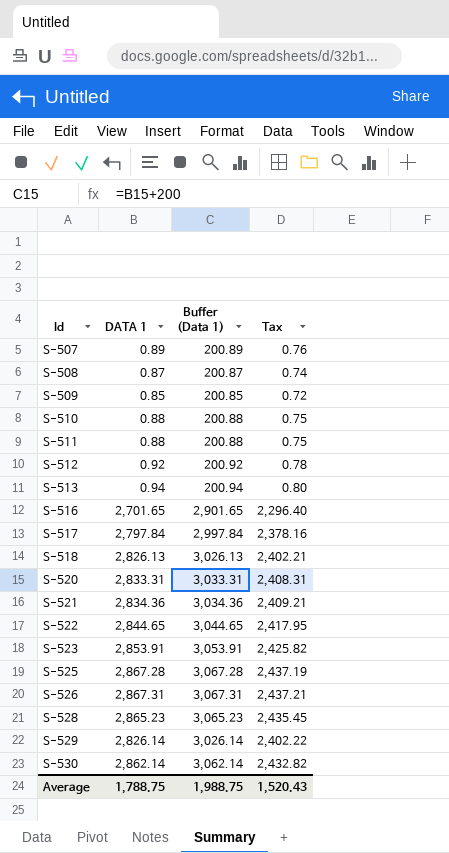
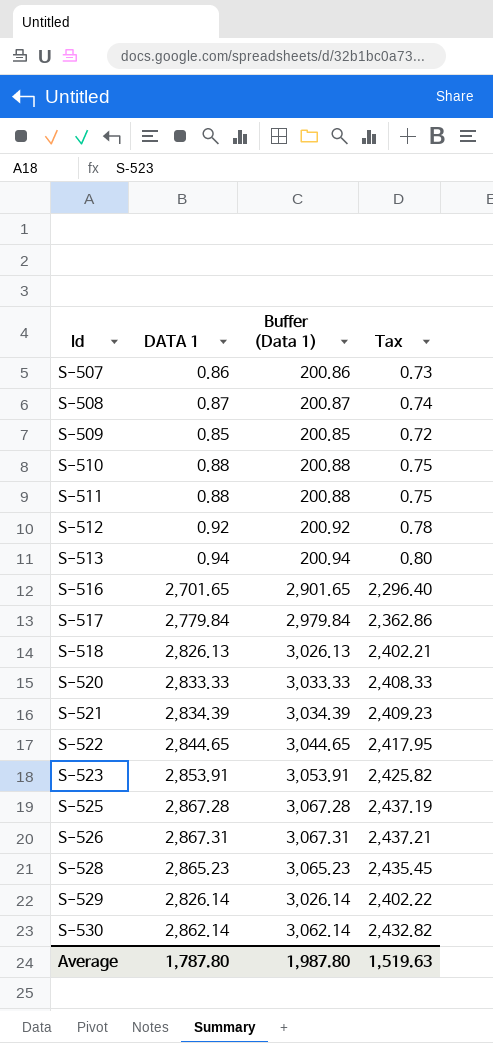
S-507 | DATA 1: 0.89 -> 0.86
S-507 | Buffer (Data 1): 200.89 -> 200.86
S-507 | Tax: 0.76 -> 0.73
S-517 | DATA 1: 2,797.84 -> 2,779.84
S-517 | Buffer (Data 1): 2,997.84 -> 2,979.84
S-517 | Tax: 2,378.16 -> 2,362.86
S-520 | DATA 1: 2,833.31 -> 2,833.33
S-520 | Buffer (Data 1): 3,033.31 -> 3,033.33
S-520 | Tax: 2,408.31 -> 2,408.33
S-521 | DATA 1: 2,834.36 -> 2,834.39
S-521 | Buffer (Data 1): 3,034.36 -> 3,034.39
S-521 | Tax: 2,409.21 -> 2,409.23
Average | DATA 1: 1,788.75 -> 1,787.80
Average | Buffer (Data 1): 1,988.75 -> 1,987.80
Average | Tax: 1,520.43 -> 1,519.63

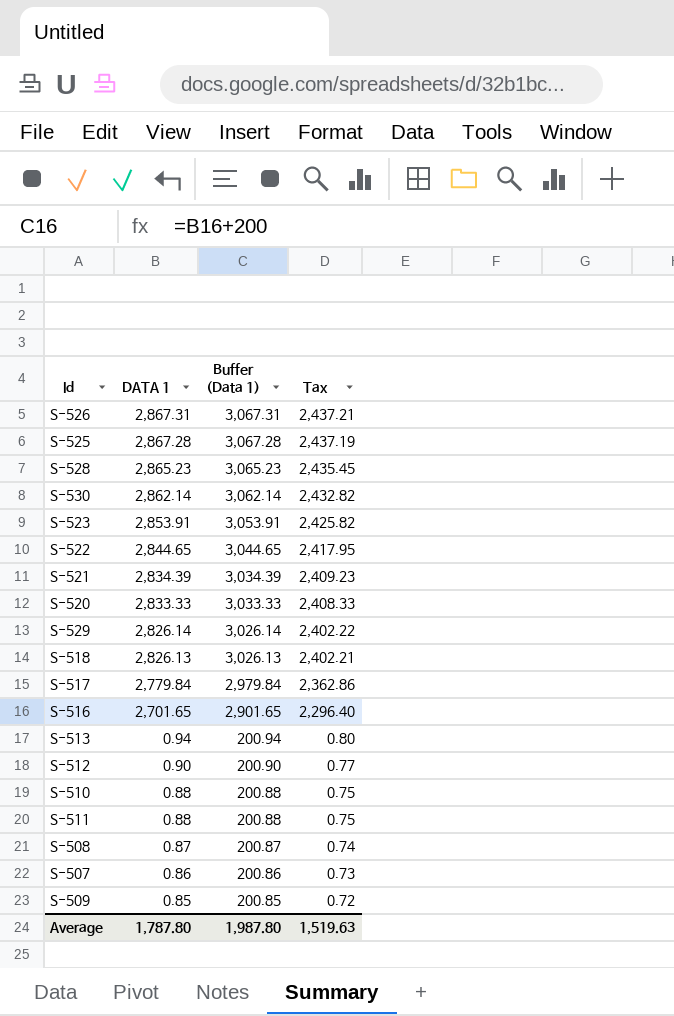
row order: Id ascending -> DATA 1 descending
S-512 | DATA 1: 0.92 -> 0.90
S-512 | Buffer (Data 1): 200.92 -> 200.90
S-512 | Tax: 0.78 -> 0.77

